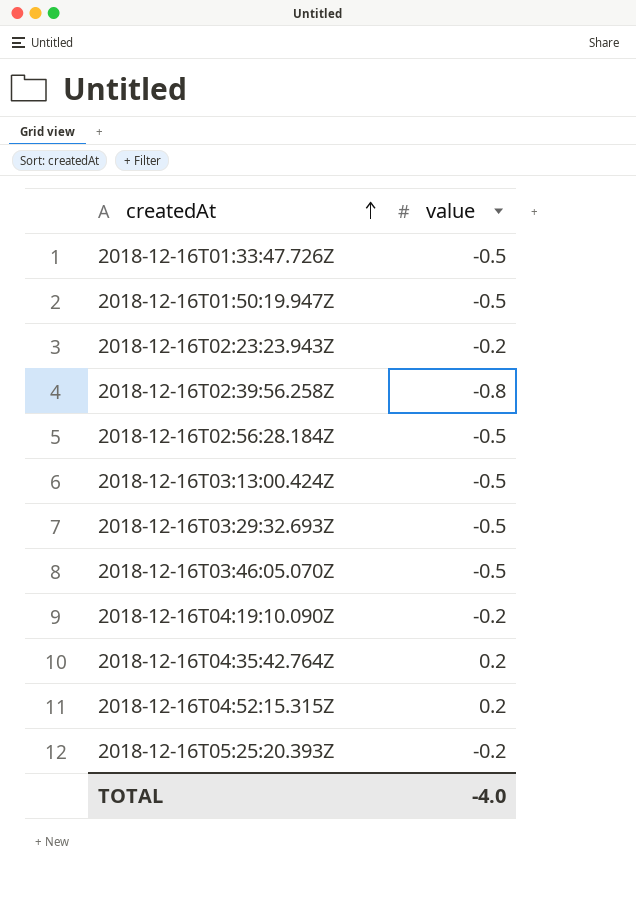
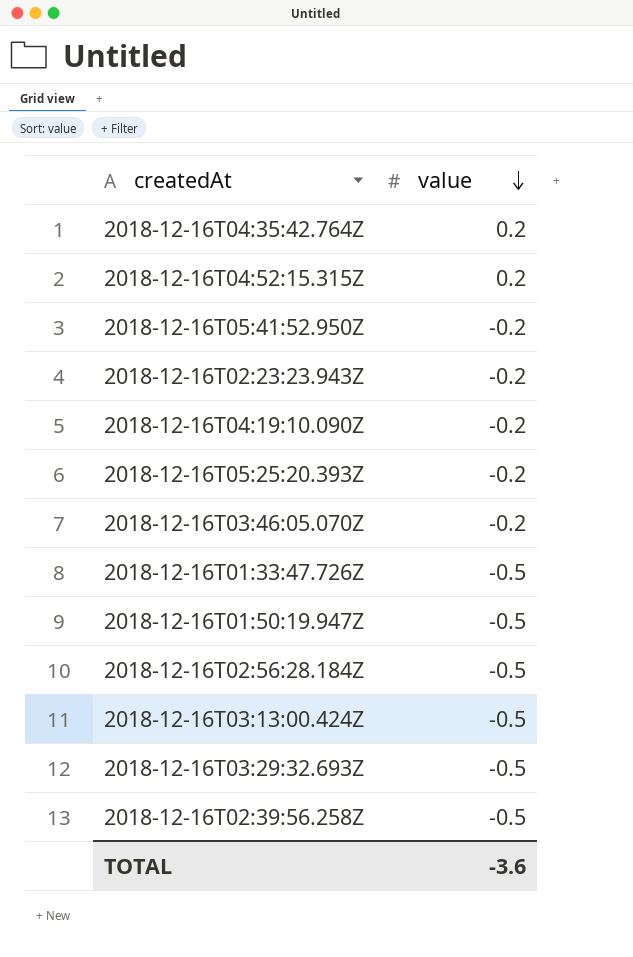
row order: createdAt ascending -> value descending
row 2018-12-16T05:41:52.950Z: none -> -0.2
2018-12-16T03:46:05.070Z | value: -0.5 -> -0.2
2018-12-16T02:39:56.258Z | value: -0.8 -> -0.5
TOTAL | value: -4.0 -> -3.6

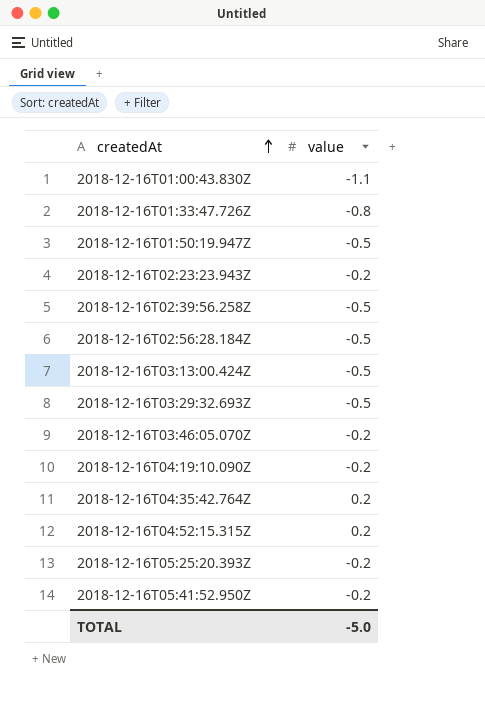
row order: value descending -> createdAt ascending
row 2018-12-16T01:00:43.830Z: none -> -1.1
2018-12-16T01:33:47.726Z | value: -0.5 -> -0.8
TOTAL | value: -3.6 -> -5.0

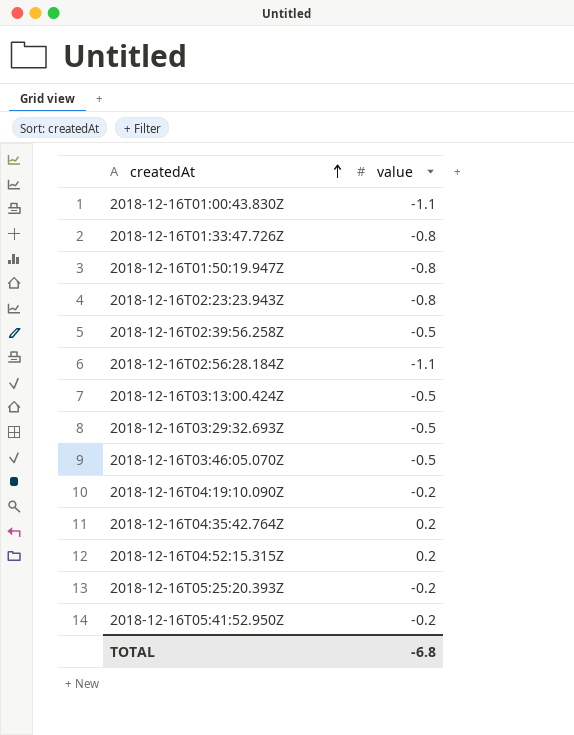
2018-12-16T01:50:19.947Z | value: -0.5 -> -0.8
2018-12-16T02:23:23.943Z | value: -0.2 -> -0.8
2018-12-16T02:56:28.184Z | value: -0.5 -> -1.1
2018-12-16T03:46:05.070Z | value: -0.2 -> -0.5
TOTAL | value: -5.0 -> -6.8

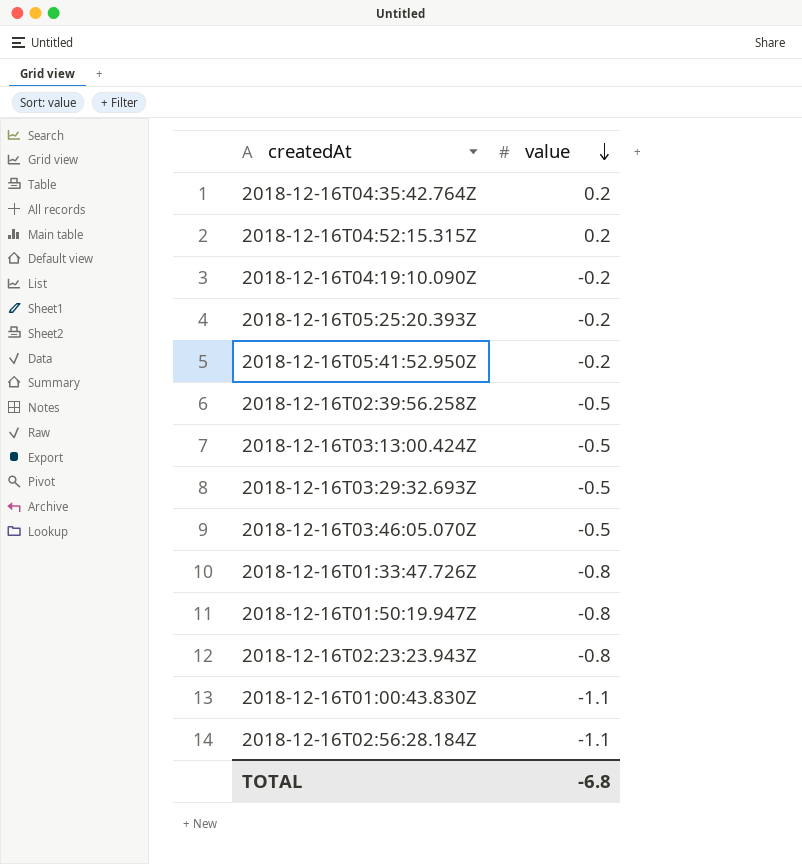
row order: createdAt ascending -> value descending

